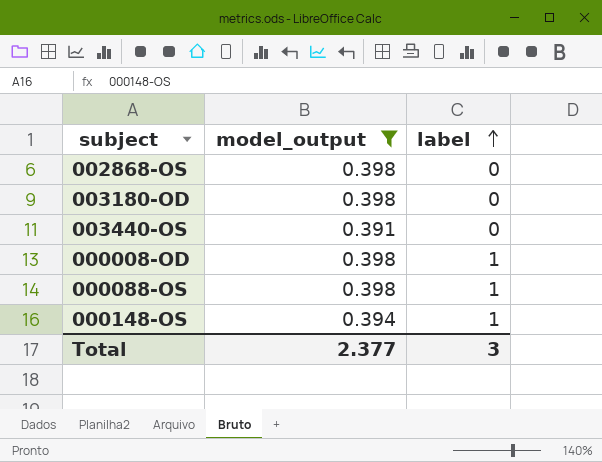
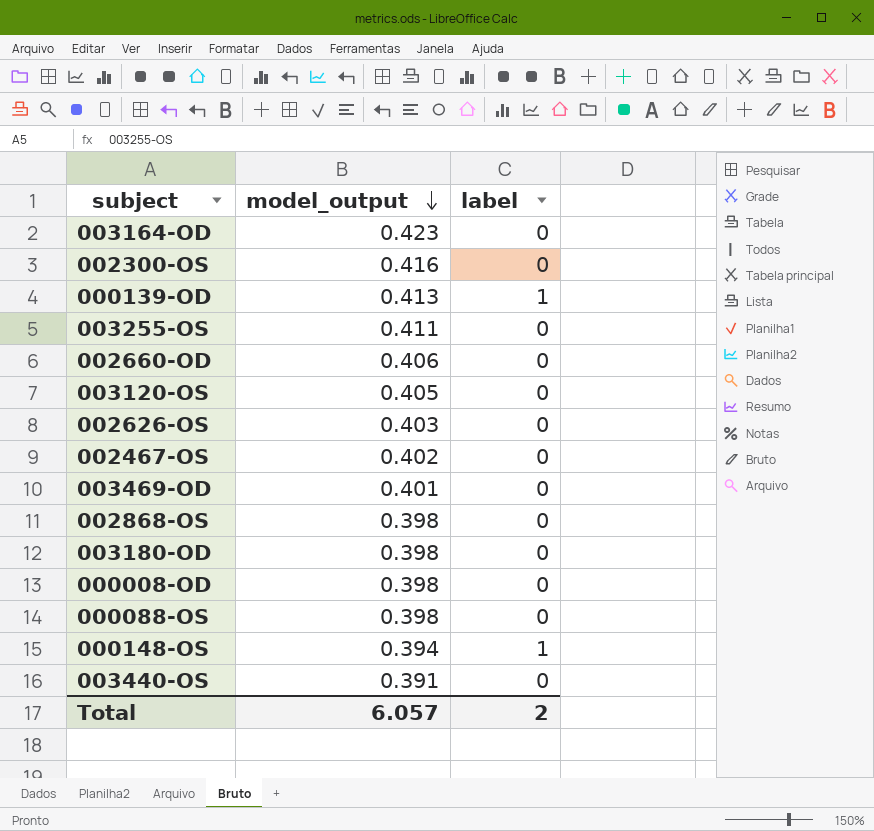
filter: model_output <= 0.398 -> none
row order: label ascending -> model_output descending
000008-OD | label: 1 -> 0
000088-OS | label: 1 -> 0
Total | model_output: 2.377 -> 6.057
Total | label: 3 -> 2

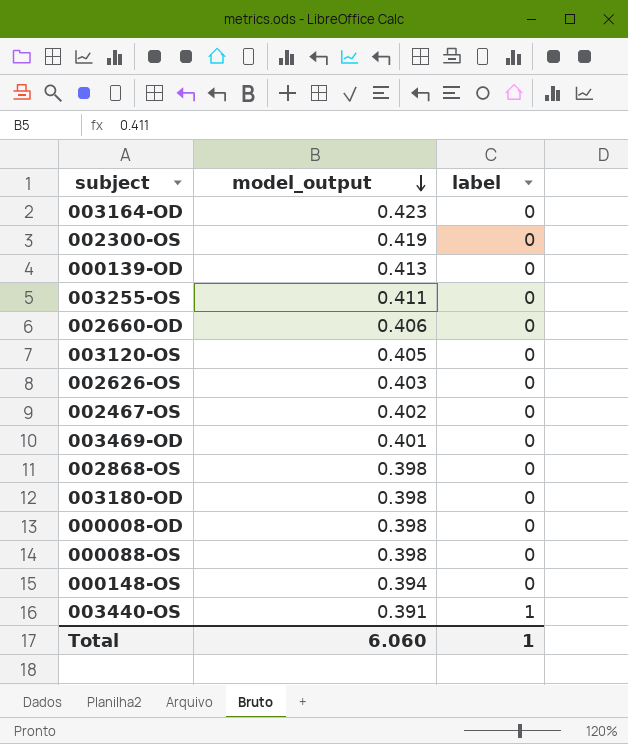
002300-OS | model_output: 0.416 -> 0.419
000139-OD | label: 1 -> 0
000148-OS | label: 1 -> 0
003440-OS | label: 0 -> 1
Total | model_output: 6.057 -> 6.060
Total | label: 2 -> 1

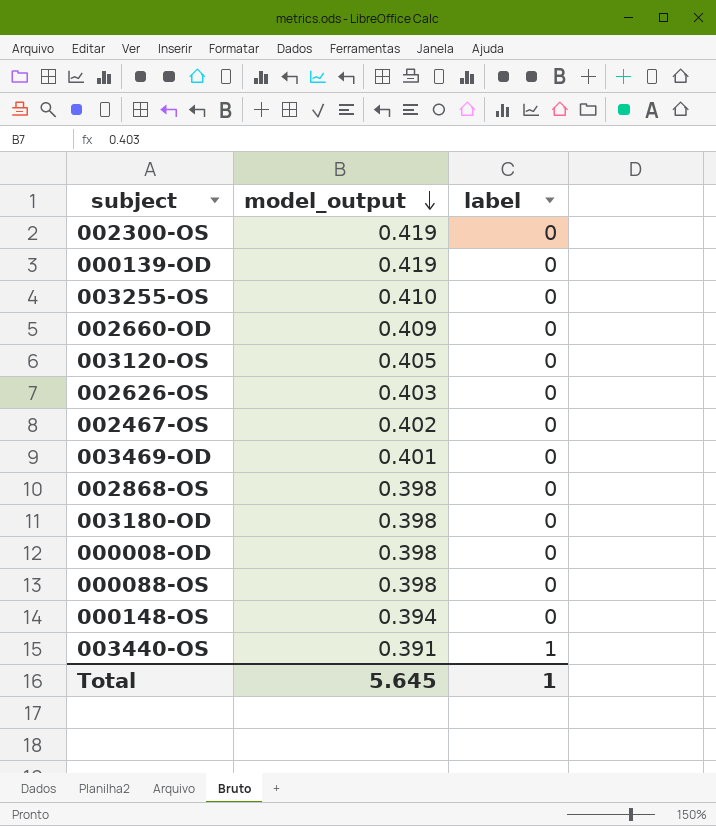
row 003164-OD: 0.423 | 0 -> none
000139-OD | model_output: 0.413 -> 0.419
003255-OS | model_output: 0.411 -> 0.410
002660-OD | model_output: 0.406 -> 0.409
Total | model_output: 6.060 -> 5.645

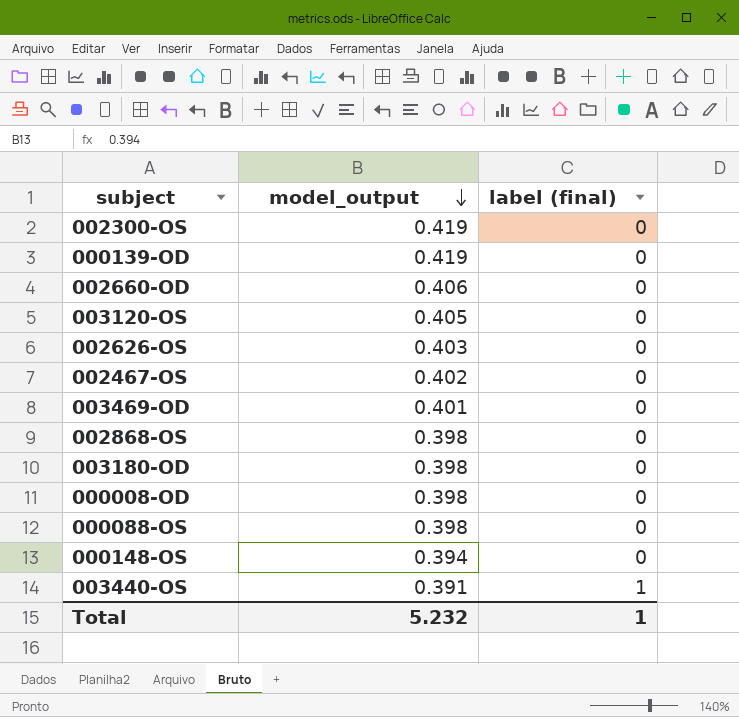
column name: label -> label (final)
row 003255-OS: 0.410 | 0 -> none
002660-OD | model_output: 0.409 -> 0.406
Total | model_output: 5.645 -> 5.232

